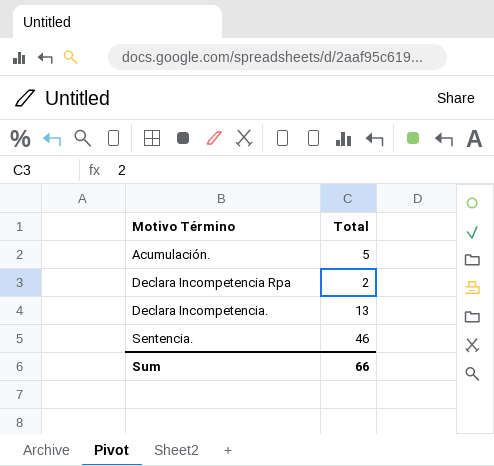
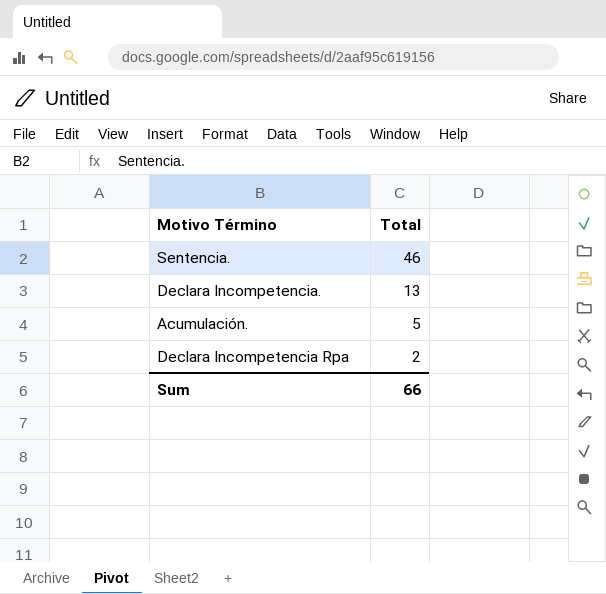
row order: Motivo Término ascending -> Total descending

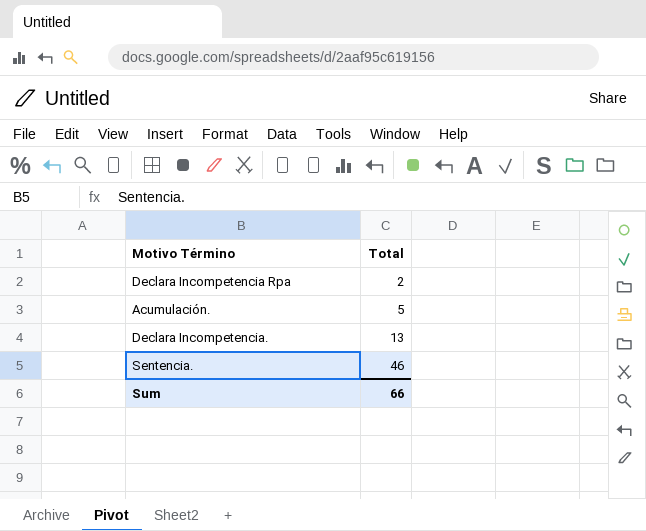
row order: Total descending -> Total ascending

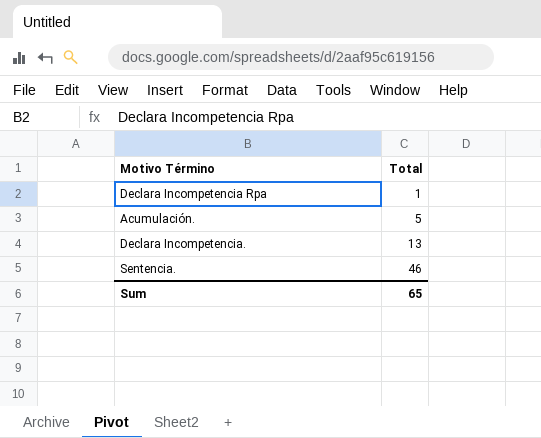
Declara Incompetencia Rpa | Total: 2 -> 1
Sum | Total: 66 -> 65

